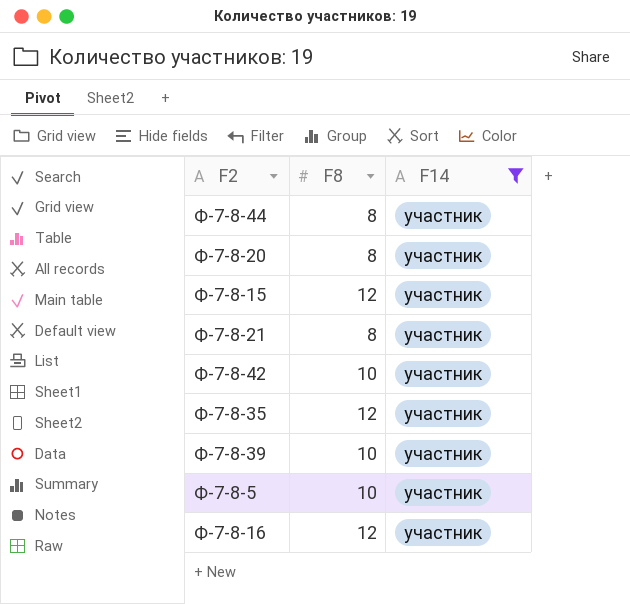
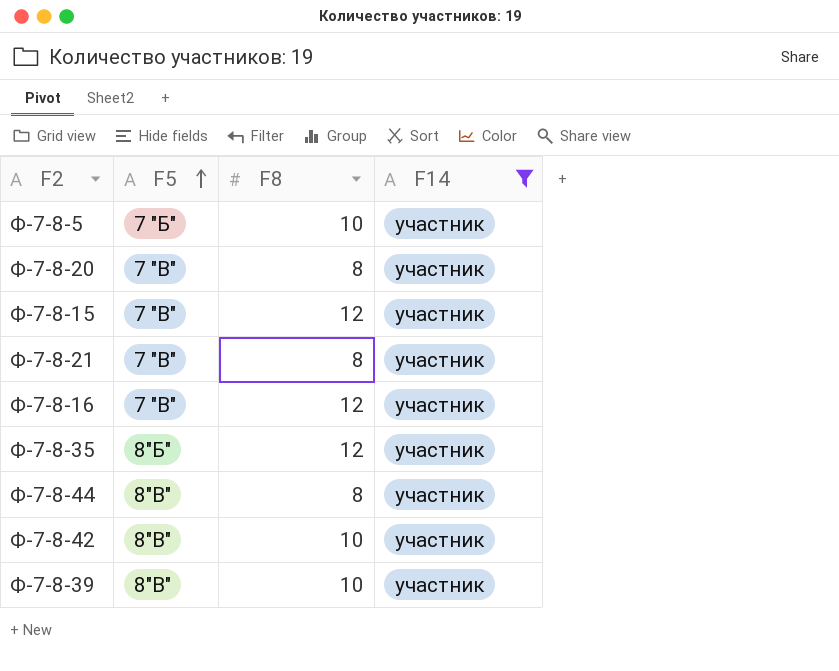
row order: none -> F5 ascending
column F5 | position: none -> 2

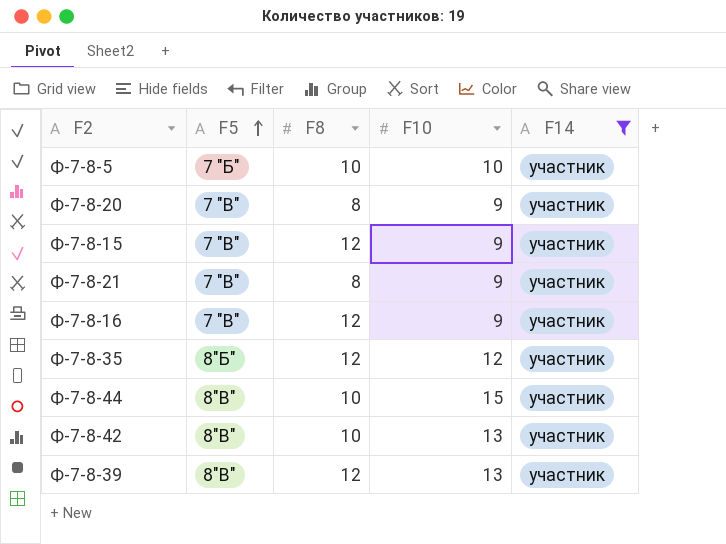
column F10 | position: none -> 4
Ф-7-8-44 | F8: 8 -> 10
Ф-7-8-39 | F8: 10 -> 12

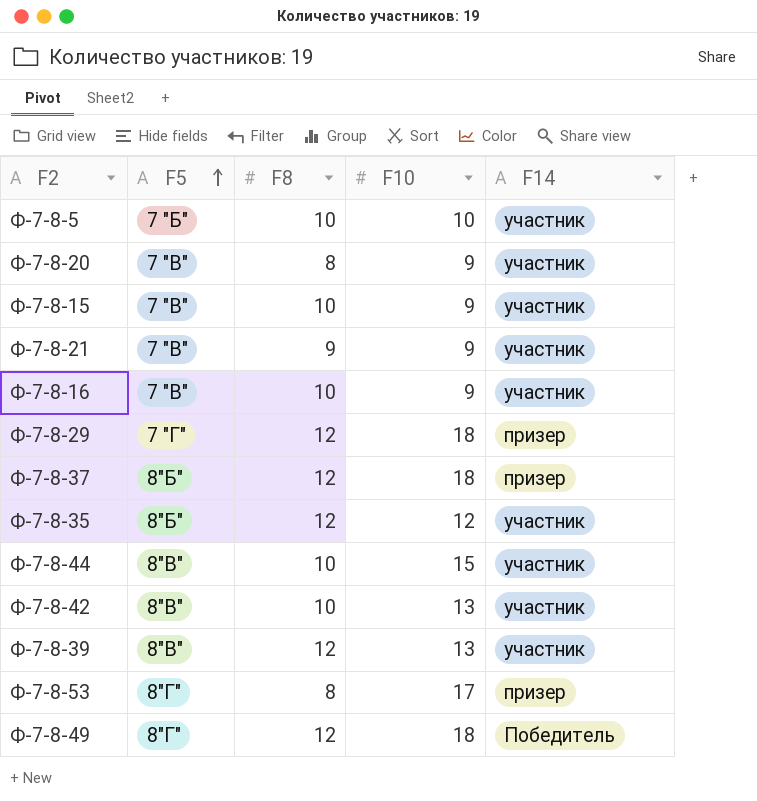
filter: F14 = участник -> none
Ф-7-8-15 | F8: 12 -> 10
Ф-7-8-21 | F8: 8 -> 9
Ф-7-8-16 | F8: 12 -> 10

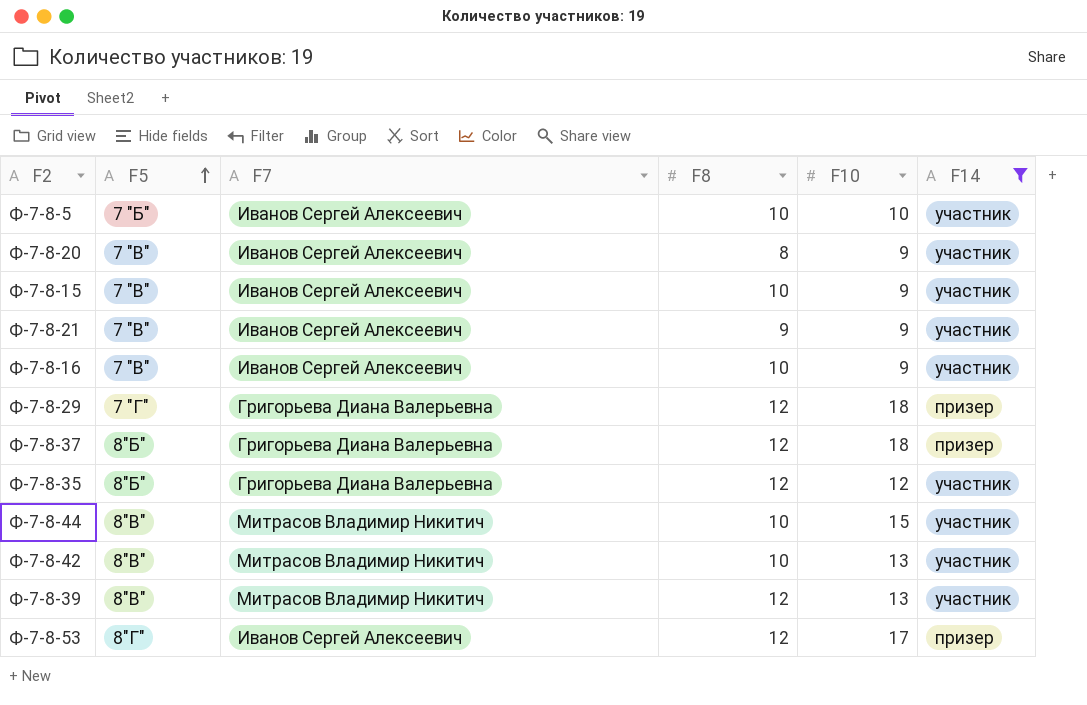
filter: none -> F14 != Победитель
column F7 | position: none -> 3
Ф-7-8-53 | F8: 8 -> 12

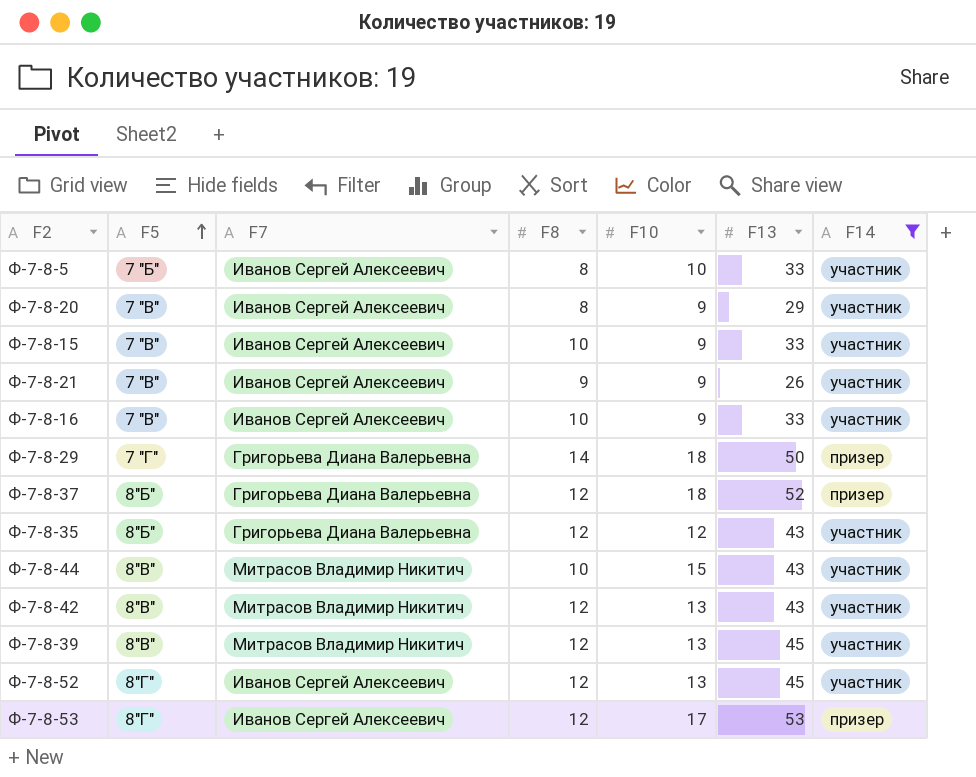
column F13 | position: none -> 6
Ф-7-8-5 | F8: 10 -> 8
Ф-7-8-29 | F8: 12 -> 14
Ф-7-8-42 | F8: 10 -> 12
row Ф-7-8-52: none -> 8"Г" | Иванов Сергей Алексеевич | 12 | 13 | 45 | участник

